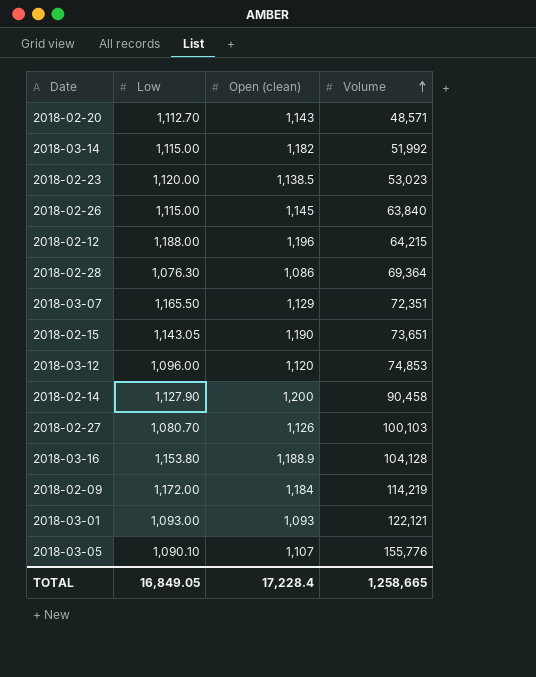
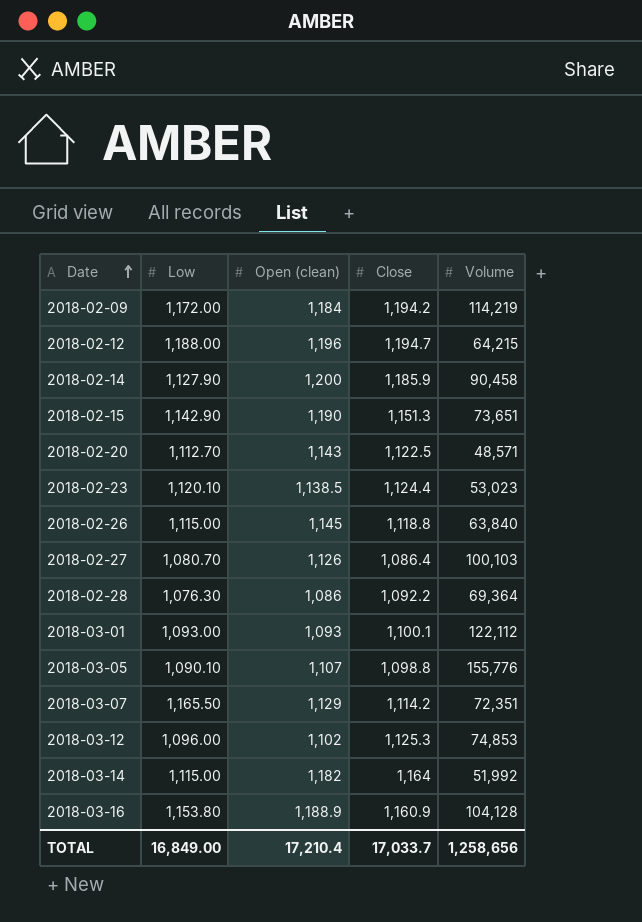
row order: Volume ascending -> Date ascending
column Close | position: none -> 4
2018-02-15 | Low: 1,143.05 -> 1,142.90
2018-02-23 | Low: 1,120.00 -> 1,120.10
2018-03-01 | Volume: 122,121 -> 122,112
2018-03-12 | Open (clean): 1,120 -> 1,102
TOTAL | Low: 16,849.05 -> 16,849.00
TOTAL | Open (clean): 17,228.4 -> 17,210.4
TOTAL | Volume: 1,258,665 -> 1,258,656

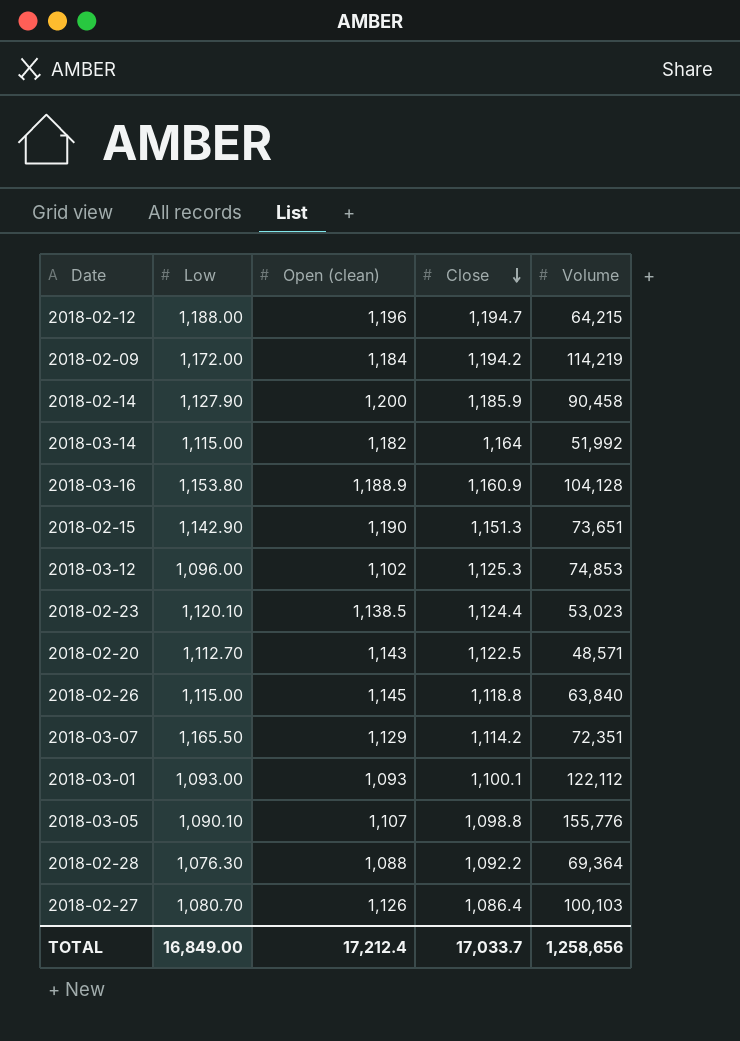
row order: Date ascending -> Close descending
2018-02-28 | Open (clean): 1,086 -> 1,088
TOTAL | Open (clean): 17,210.4 -> 17,212.4

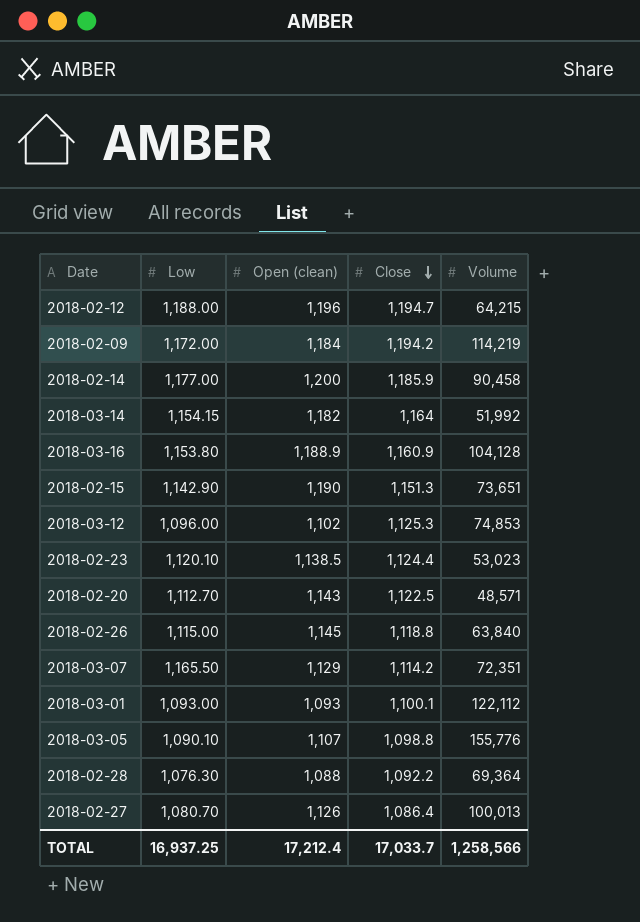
2018-02-14 | Low: 1,127.90 -> 1,177.00
2018-03-14 | Low: 1,115.00 -> 1,154.15
2018-02-27 | Volume: 100,103 -> 100,013
TOTAL | Low: 16,849.00 -> 16,937.25
TOTAL | Volume: 1,258,656 -> 1,258,566

